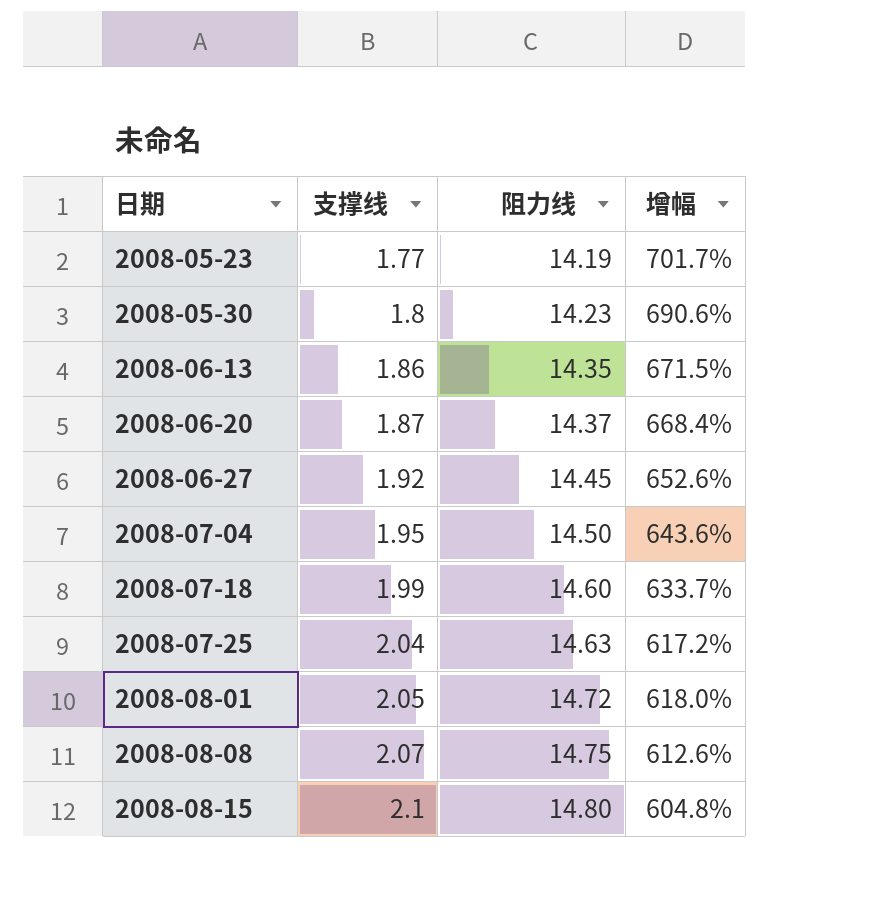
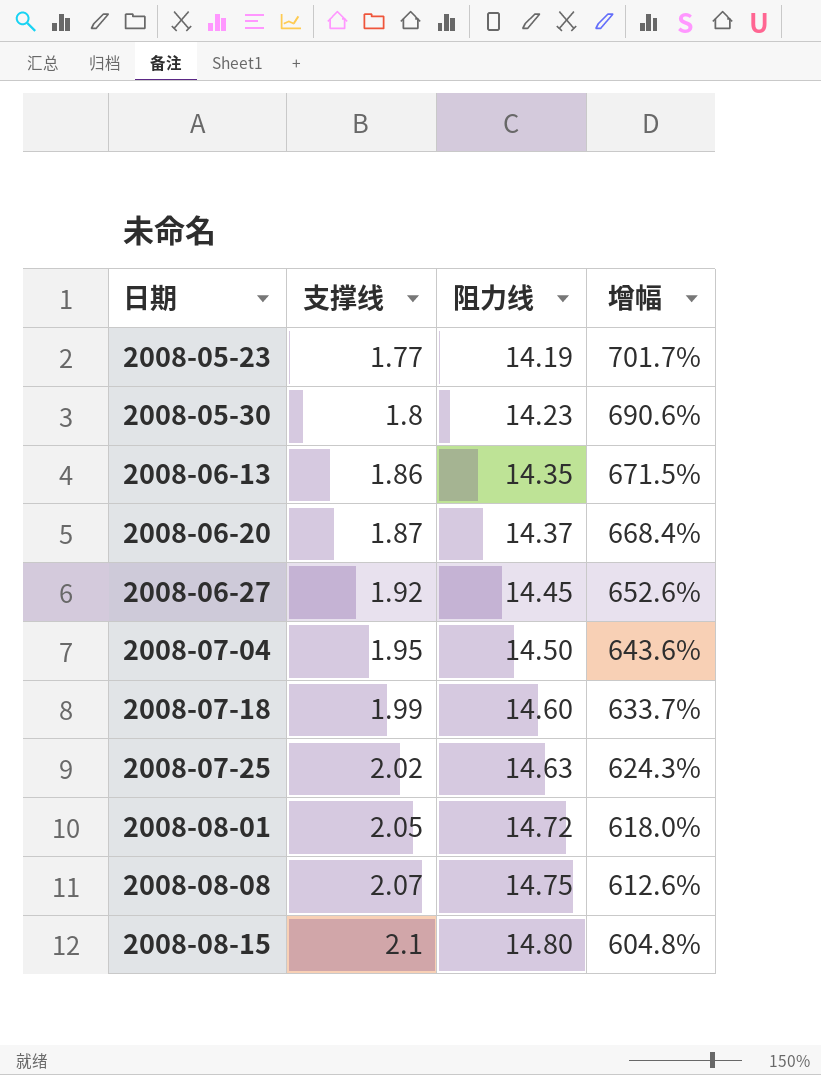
2008-07-25 | 支撑线: 2.04 -> 2.02
2008-07-25 | 增幅: 617.2% -> 624.3%

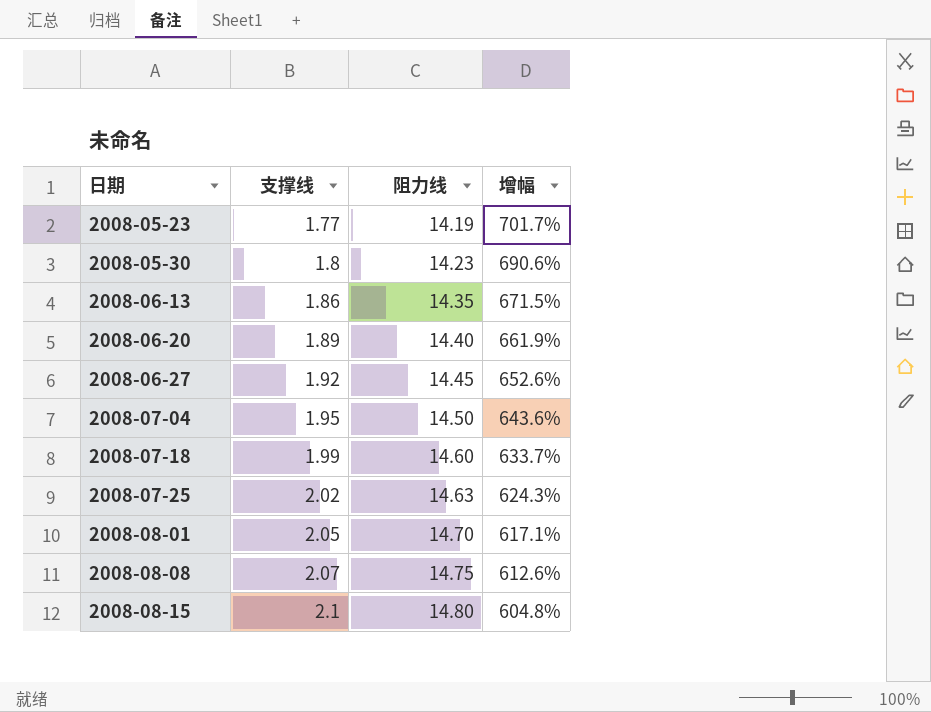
2008-06-20 | 支撑线: 1.87 -> 1.89
2008-06-20 | 阻力线: 14.37 -> 14.40
2008-06-20 | 增幅: 668.4% -> 661.9%
2008-08-01 | 阻力线: 14.72 -> 14.70
2008-08-01 | 增幅: 618.0% -> 617.1%

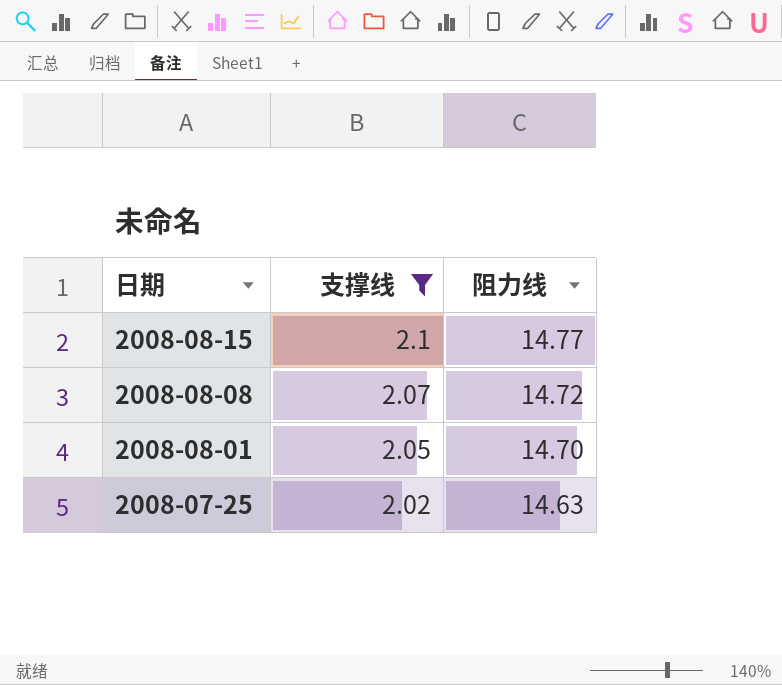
filter: none -> 支撑线 >= 2.02
row order: 日期 ascending -> 日期 descending
column 增幅 | formula: ([阻力线] - [支撑线]) / [支撑线] -> none
2008-08-15 | 阻力线: 14.80 -> 14.77
2008-08-08 | 阻力线: 14.75 -> 14.72

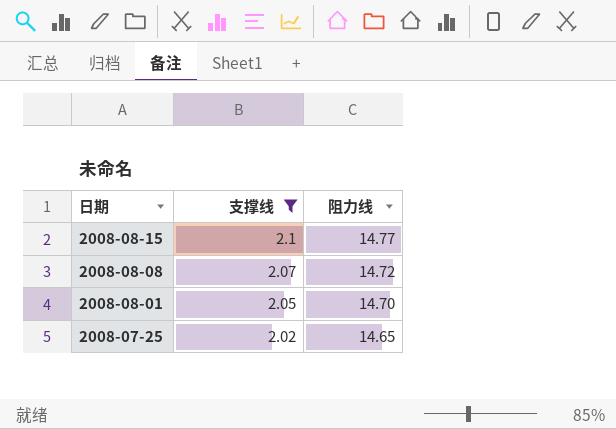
2008-07-25 | 阻力线: 14.63 -> 14.65

